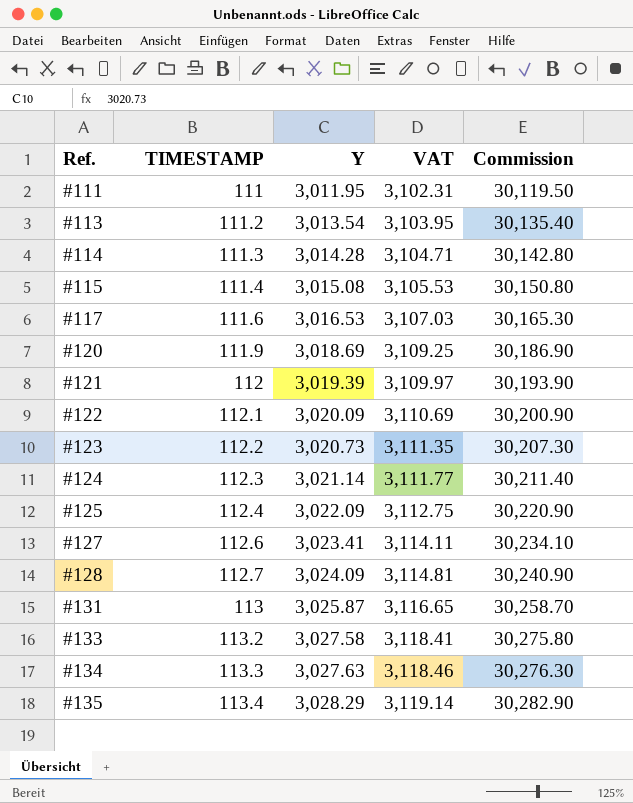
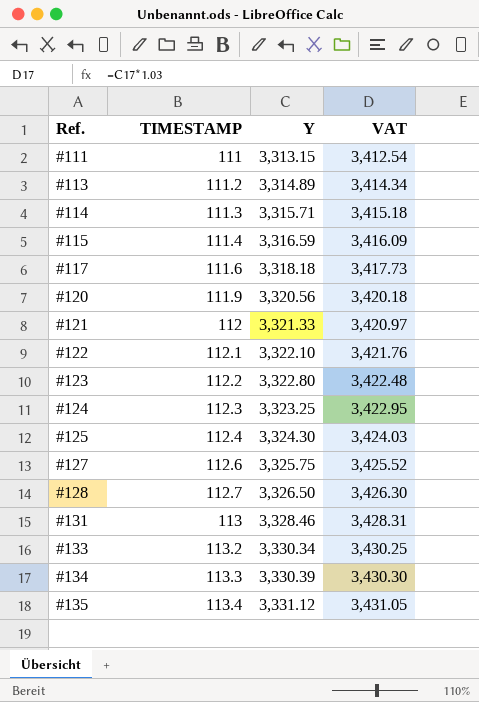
column Commission | formula: [Y] * 10 -> none
#111 | Y: 3,011.95 -> 3,313.15
#111 | VAT: 3,102.31 -> 3,412.54
#113 | Y: 3,013.54 -> 3,314.89
#113 | VAT: 3,103.95 -> 3,414.34
#114 | Y: 3,014.28 -> 3,315.71
#114 | VAT: 3,104.71 -> 3,415.18
#115 | Y: 3,015.08 -> 3,316.59
#115 | VAT: 3,105.53 -> 3,416.09
#117 | Y: 3,016.53 -> 3,318.18
#117 | VAT: 3,107.03 -> 3,417.73
#120 | Y: 3,018.69 -> 3,320.56
#120 | VAT: 3,109.25 -> 3,420.18
#121 | Y: 3,019.39 -> 3,321.33
#121 | VAT: 3,109.97 -> 3,420.97
#122 | Y: 3,020.09 -> 3,322.10
#122 | VAT: 3,110.69 -> 3,421.76
#123 | Y: 3,020.73 -> 3,322.80
#123 | VAT: 3,111.35 -> 3,422.48
#124 | Y: 3,021.14 -> 3,323.25
#124 | VAT: 3,111.77 -> 3,422.95
#125 | Y: 3,022.09 -> 3,324.30
#125 | VAT: 3,112.75 -> 3,424.03
#127 | Y: 3,023.41 -> 3,325.75
#127 | VAT: 3,114.11 -> 3,425.52
#128 | Y: 3,024.09 -> 3,326.50
#128 | VAT: 3,114.81 -> 3,426.30
#131 | Y: 3,025.87 -> 3,328.46
#131 | VAT: 3,116.65 -> 3,428.31
#133 | Y: 3,027.58 -> 3,330.34
#133 | VAT: 3,118.41 -> 3,430.25
#134 | Y: 3,027.63 -> 3,330.39
#134 | VAT: 3,118.46 -> 3,430.30
#135 | Y: 3,028.29 -> 3,331.12
#135 | VAT: 3,119.14 -> 3,431.05

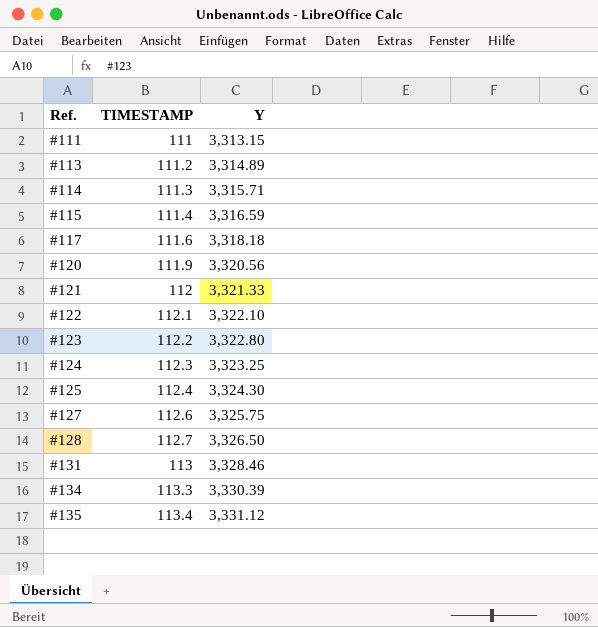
column VAT | formula: [Y] * 1.03 -> none
row #133: 113.2 | 3,330.34 | 3,430.25 -> none

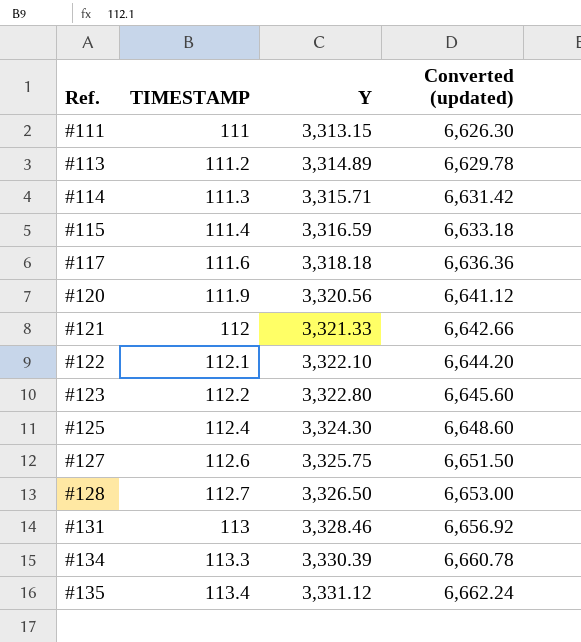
column Converted (updated) | formula: none -> [Y] * 2
row #124: 112.3 | 3,323.25 -> none

